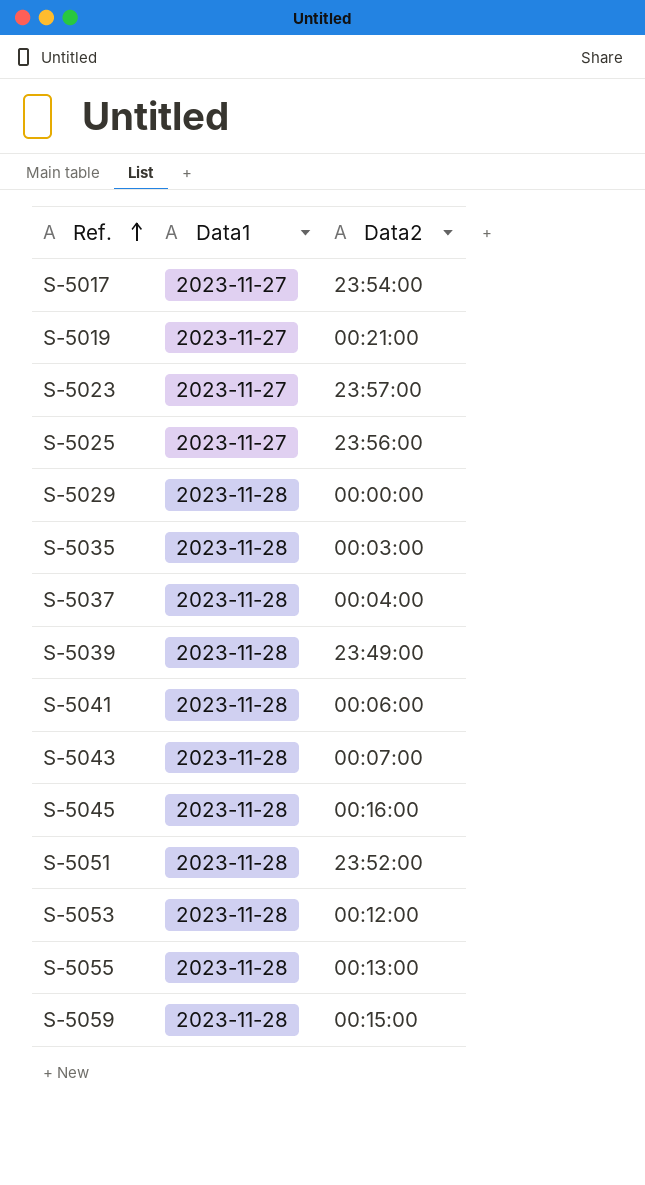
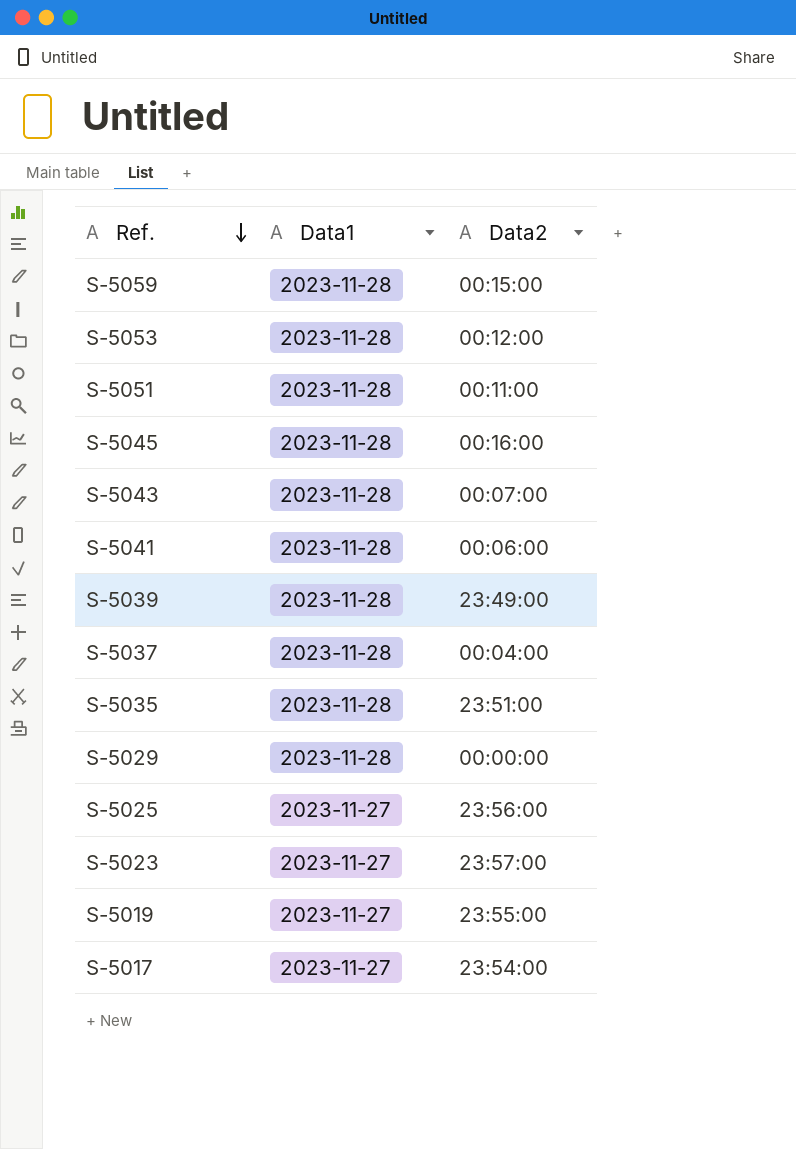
row order: Ref. ascending -> Ref. descending
row S-5055: 2023-11-28 | 00:13:00 -> none
S-5051 | Data2: 23:52:00 -> 00:11:00
S-5035 | Data2: 00:03:00 -> 23:51:00
S-5019 | Data2: 00:21:00 -> 23:55:00

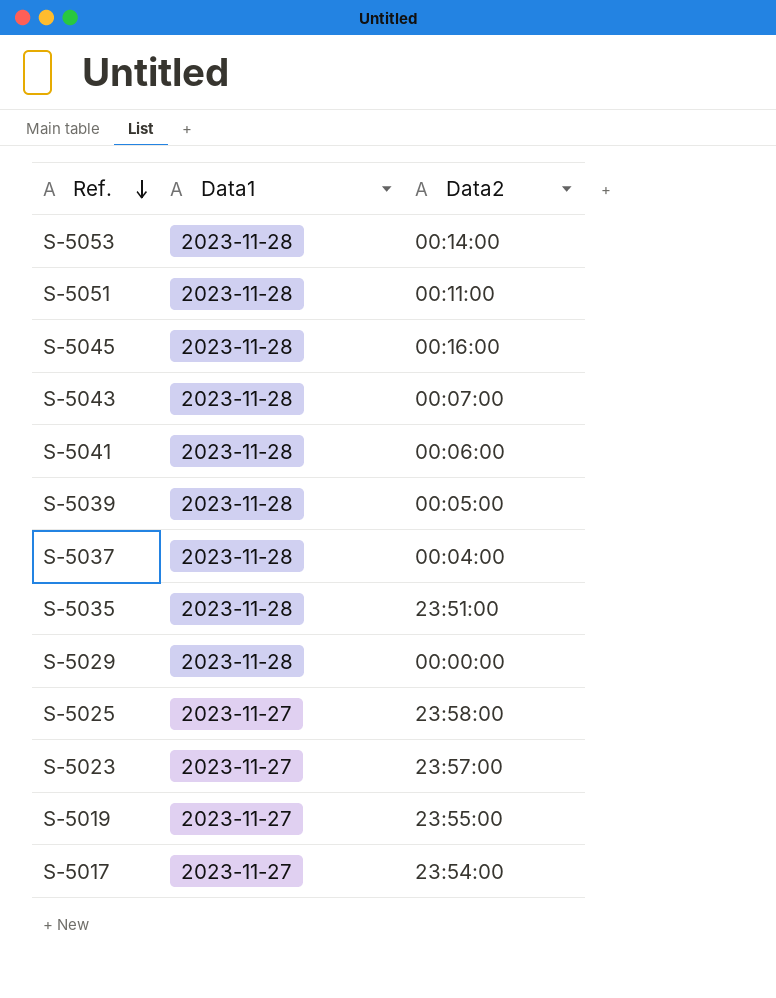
row S-5059: 2023-11-28 | 00:15:00 -> none
S-5053 | Data2: 00:12:00 -> 00:14:00
S-5039 | Data2: 23:49:00 -> 00:05:00
S-5025 | Data2: 23:56:00 -> 23:58:00

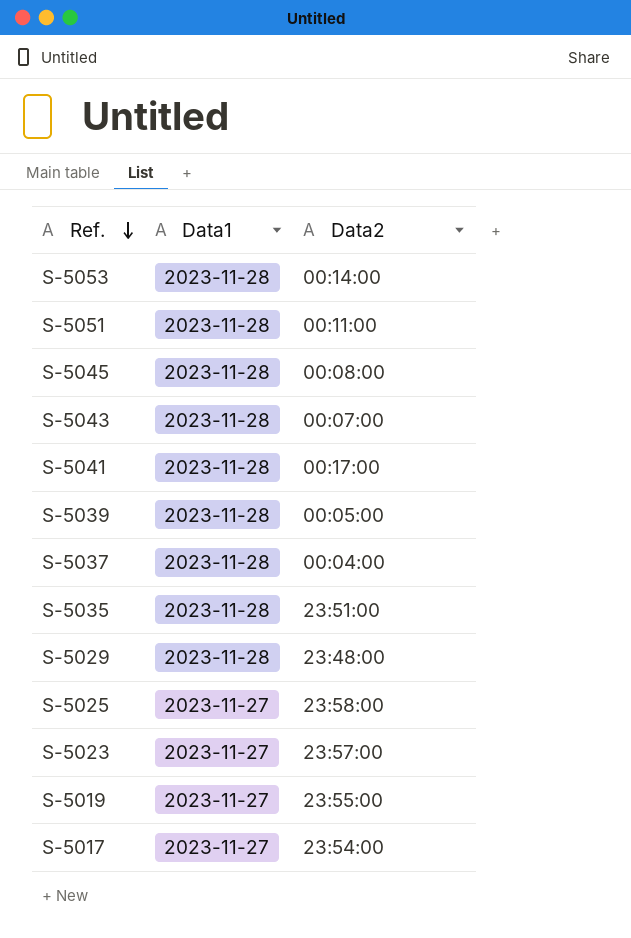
S-5045 | Data2: 00:16:00 -> 00:08:00
S-5041 | Data2: 00:06:00 -> 00:17:00
S-5029 | Data2: 00:00:00 -> 23:48:00

